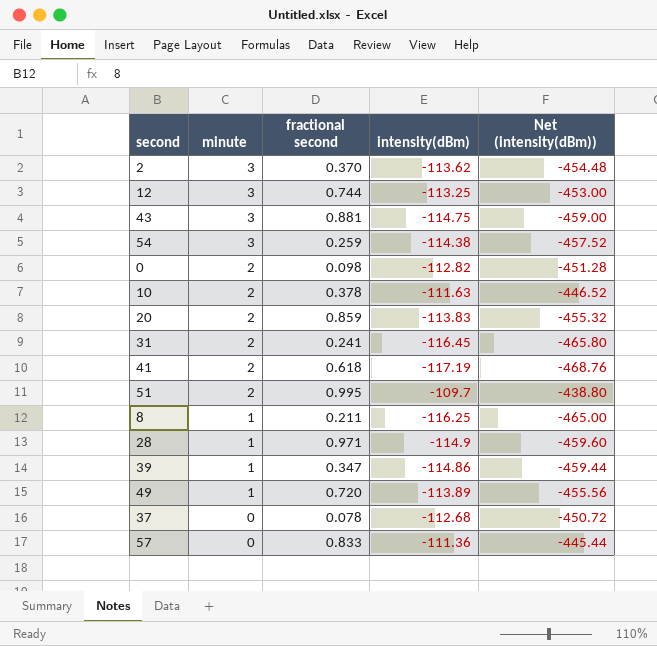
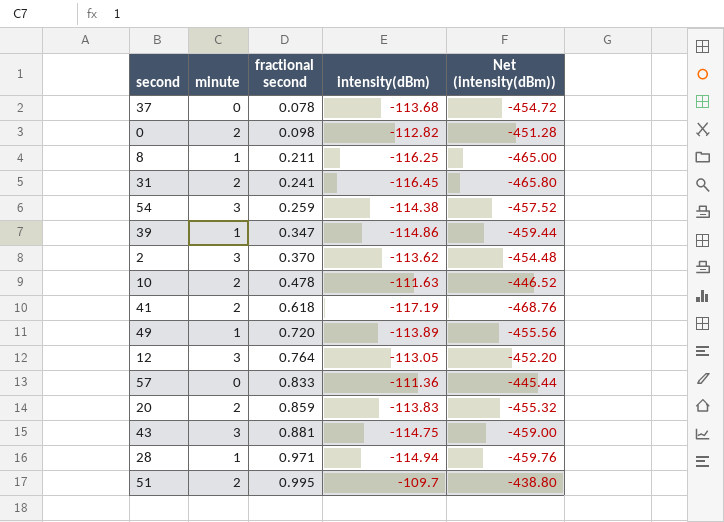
row order: minute descending -> fractional second ascending
37 | intensity(dBm): -112.68 -> -113.68
37 | Net (intensity(dBm)): -450.72 -> -454.72
10 | fractional second: 0.378 -> 0.478
12 | fractional second: 0.744 -> 0.764
12 | intensity(dBm): -113.25 -> -113.05
12 | Net (intensity(dBm)): -453.00 -> -452.20
28 | intensity(dBm): -114.9 -> -114.94
28 | Net (intensity(dBm)): -459.60 -> -459.76

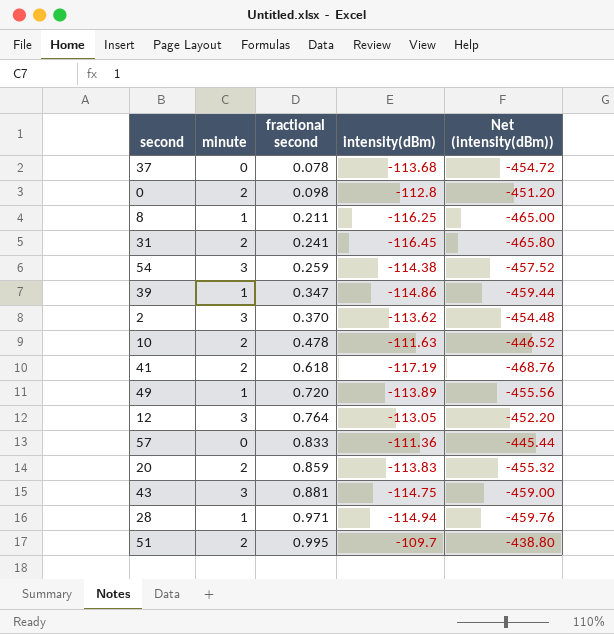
0 | intensity(dBm): -112.82 -> -112.8
0 | Net (intensity(dBm)): -451.28 -> -451.20

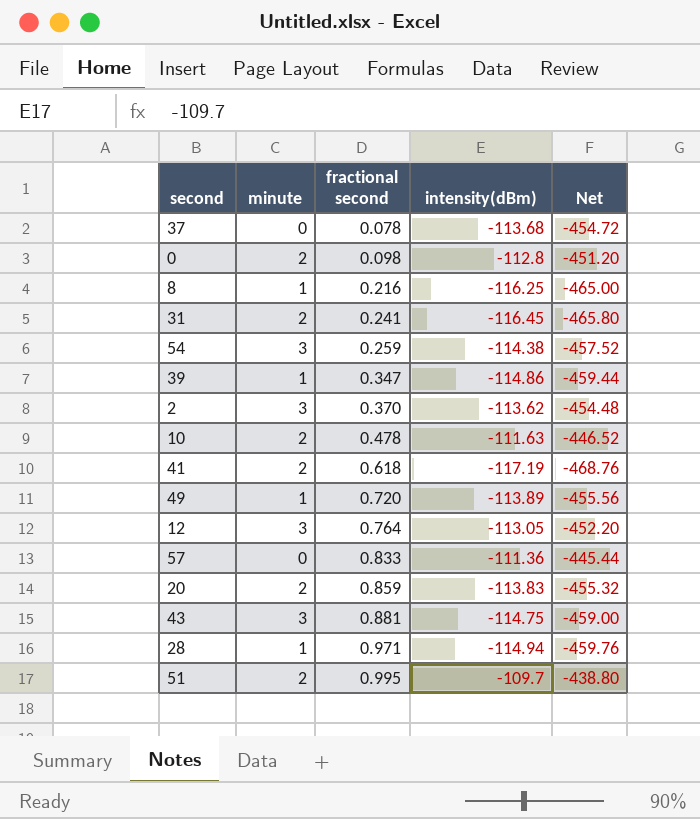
column name: Net (intensity(dBm)) -> Net
8 | fractional second: 0.211 -> 0.216

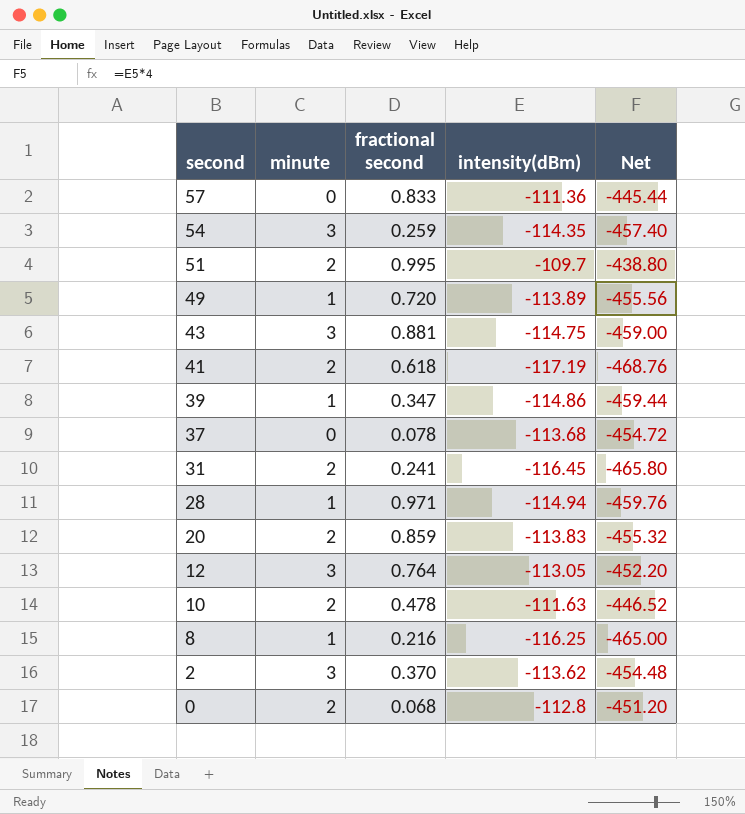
row order: fractional second ascending -> second descending
54 | intensity(dBm): -114.38 -> -114.35
54 | Net: -457.52 -> -457.40
0 | fractional second: 0.098 -> 0.068

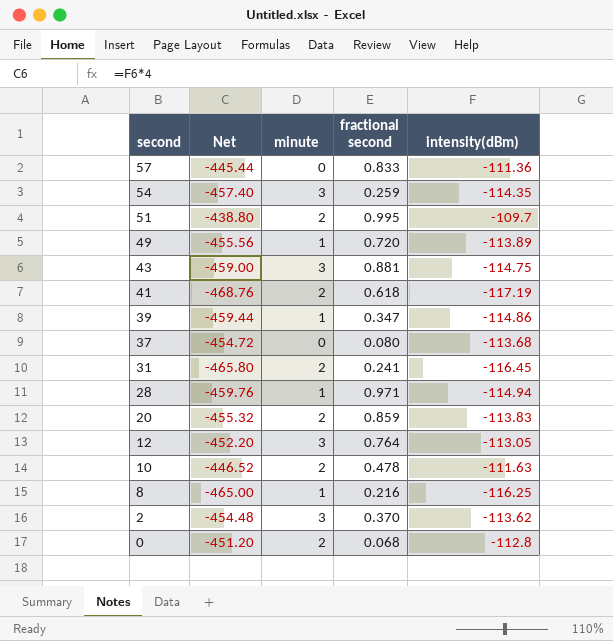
column Net | position: 5 -> 2
37 | fractional second: 0.078 -> 0.080

